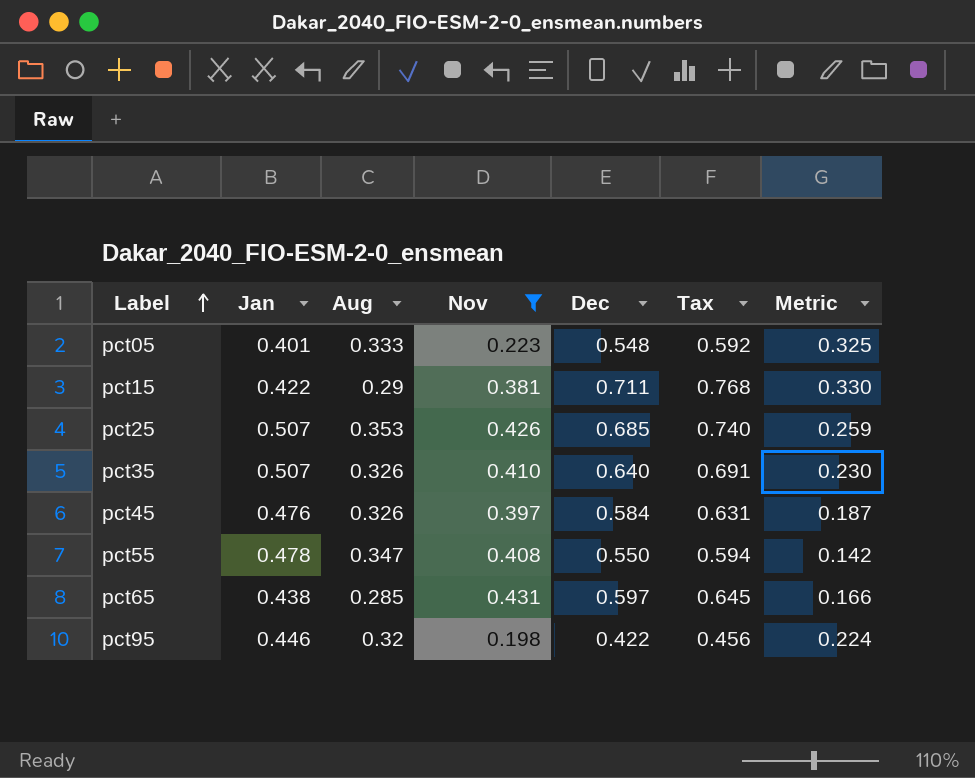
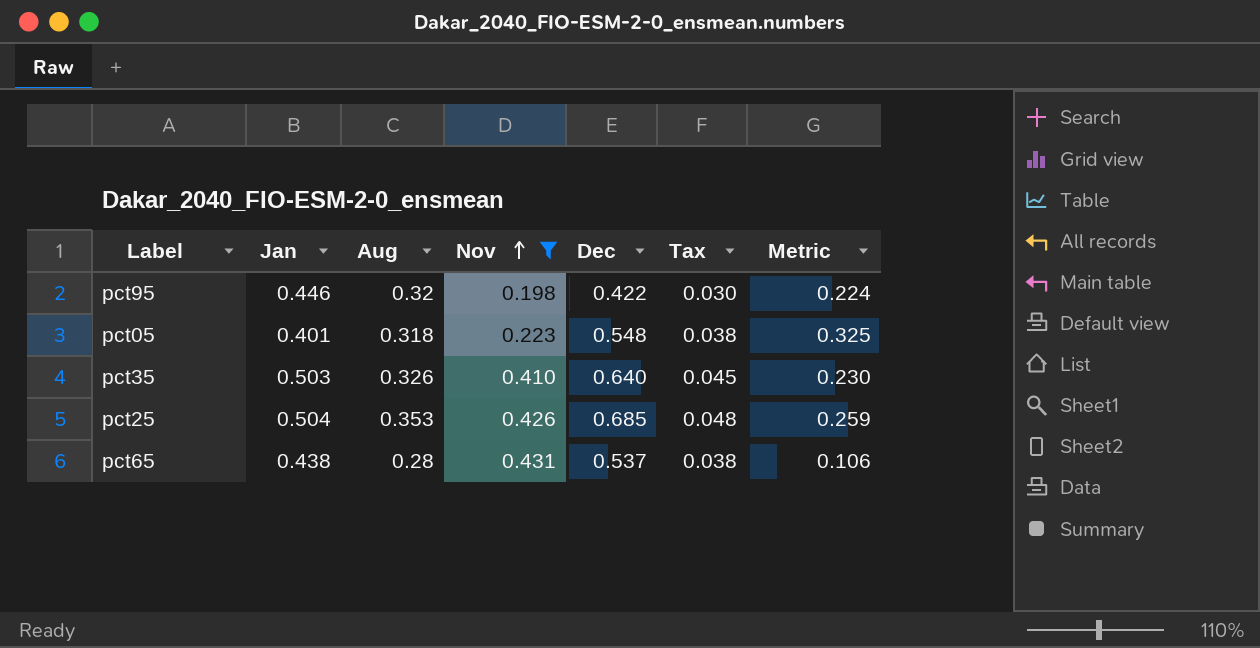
row order: Label ascending -> Nov ascending
column Tax | formula: [Dec] * 1.08 -> [Dec] * 0.07
row pct15: 0.422 | 0.29 | 0.381 | 0.711 | 0.768 | 0.330 -> none
row pct45: 0.476 | 0.326 | 0.397 | 0.584 | 0.631 | 0.187 -> none
row pct55: 0.478 | 0.347 | 0.408 | 0.550 | 0.594 | 0.142 -> none
pct05 | Aug: 0.333 -> 0.318
pct35 | Jan: 0.507 -> 0.503
pct25 | Jan: 0.507 -> 0.504
pct65 | Aug: 0.285 -> 0.28
pct65 | Dec: 0.597 -> 0.537
pct65 | Metric: 0.166 -> 0.106

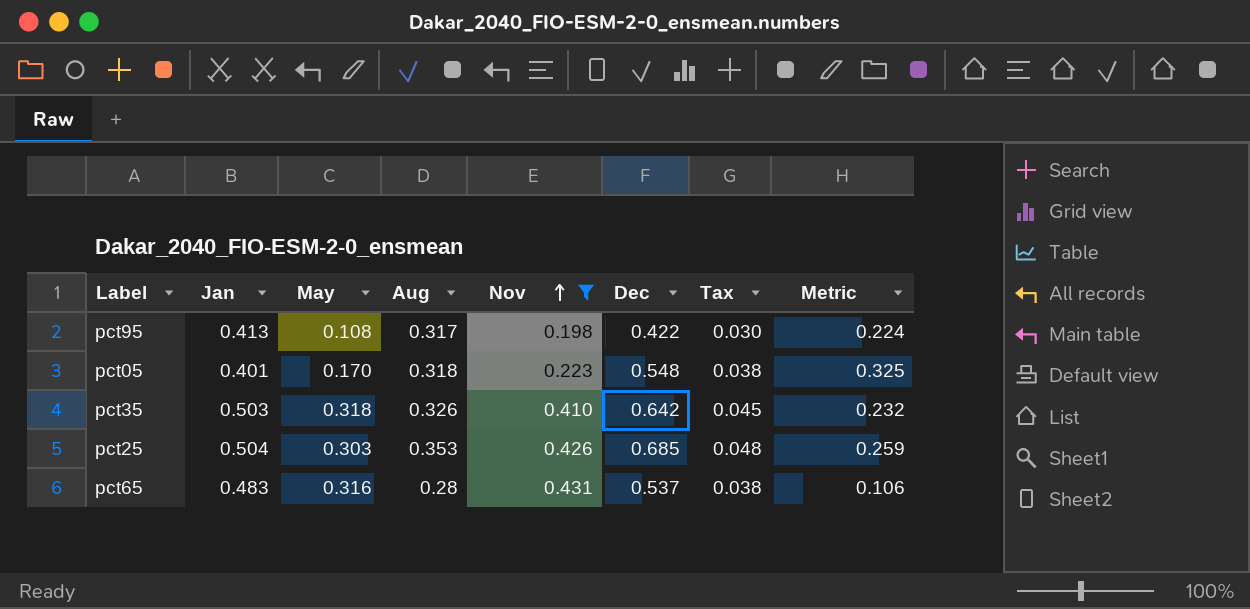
column May | position: none -> 3
pct95 | Jan: 0.446 -> 0.413
pct95 | Aug: 0.32 -> 0.317
pct35 | Dec: 0.640 -> 0.642
pct35 | Metric: 0.230 -> 0.232
pct65 | Jan: 0.438 -> 0.483

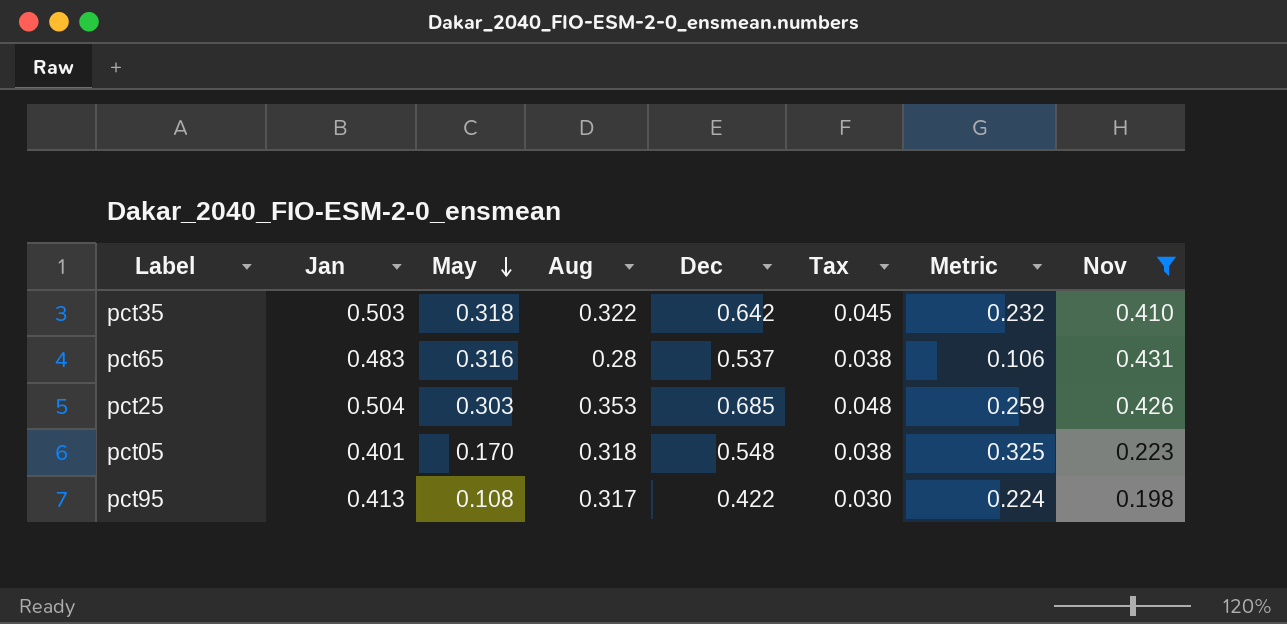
row order: Nov ascending -> May descending
column Nov | position: 5 -> 8
pct35 | Aug: 0.326 -> 0.322

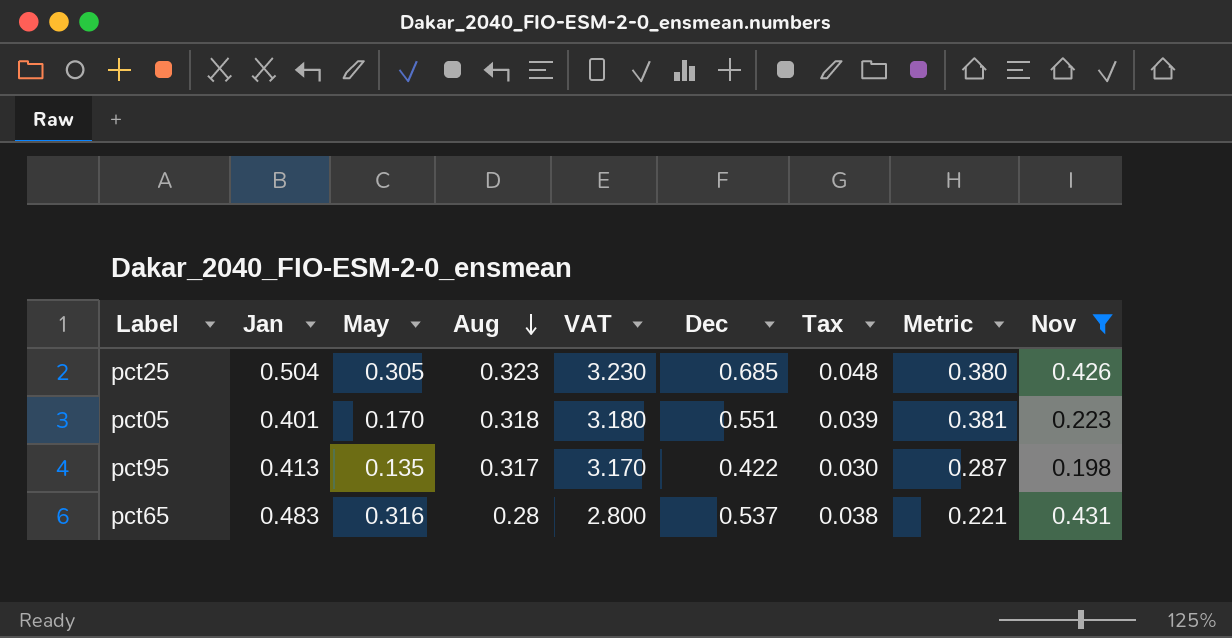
row order: May descending -> Aug descending
column VAT | formula: none -> [Aug] * 10
column Metric | formula: [Dec] - [Nov] -> [Dec] - [May]
row pct35: 0.503 | 0.318 | 0.322 | 0.642 | 0.045 | 0.232 | 0.410 -> none
pct25 | May: 0.303 -> 0.305
pct25 | Aug: 0.353 -> 0.323
pct05 | Dec: 0.548 -> 0.551
pct05 | Tax: 0.038 -> 0.039
pct95 | May: 0.108 -> 0.135

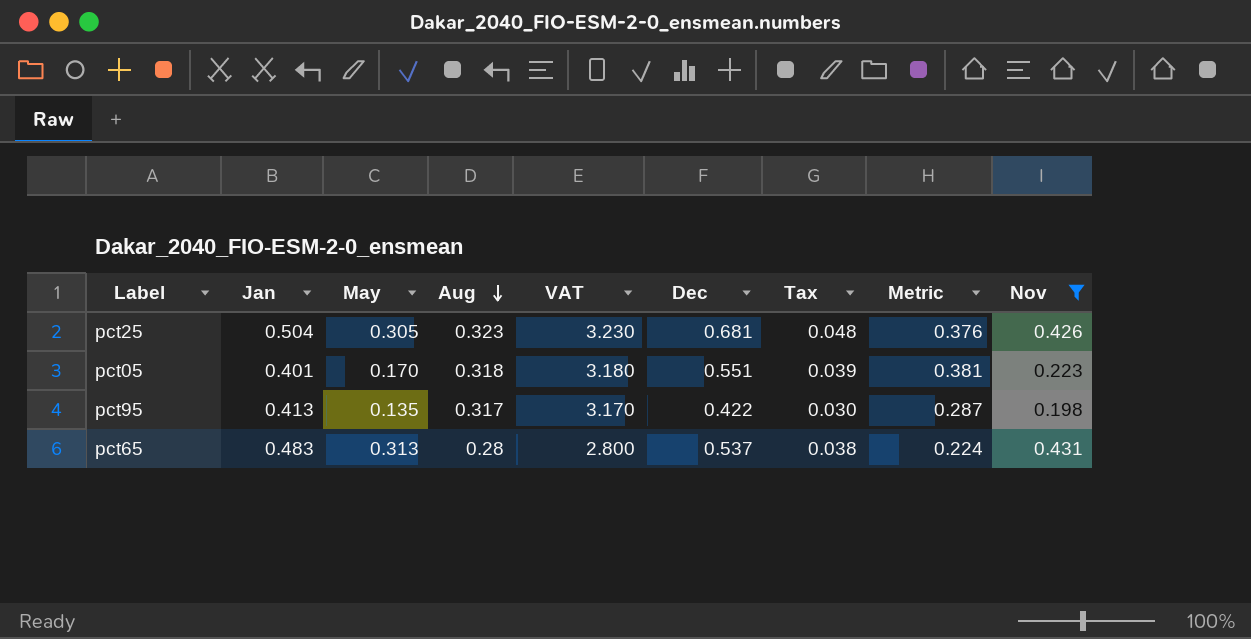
pct25 | Dec: 0.685 -> 0.681
pct25 | Metric: 0.380 -> 0.376
pct65 | May: 0.316 -> 0.313
pct65 | Metric: 0.221 -> 0.224

